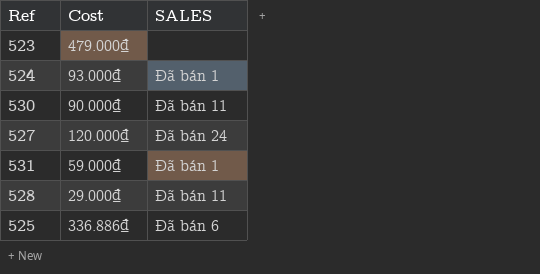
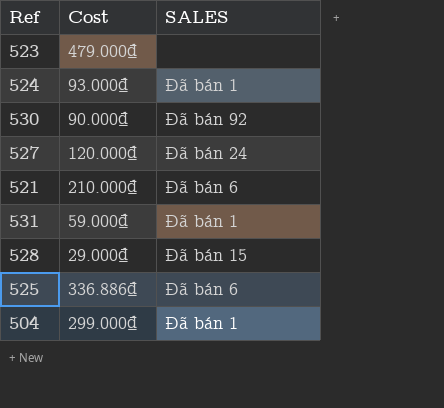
530 | SALES: Đã bán 11 -> Đã bán 92
row 521: none -> 210.000₫ | Đã bán 6
528 | SALES: Đã bán 11 -> Đã bán 15
row 504: none -> 299.000₫ | Đã bán 1

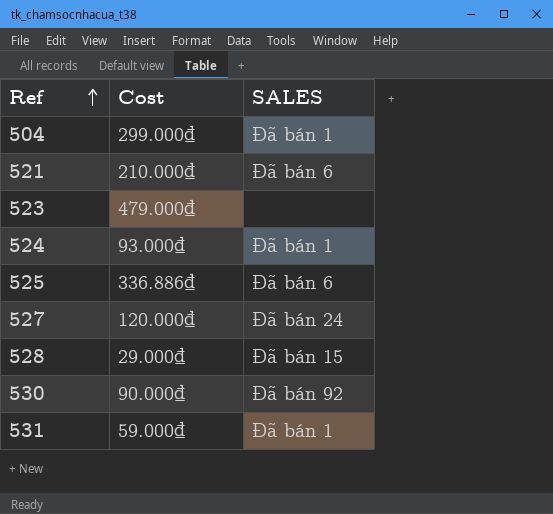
row order: none -> Ref ascending

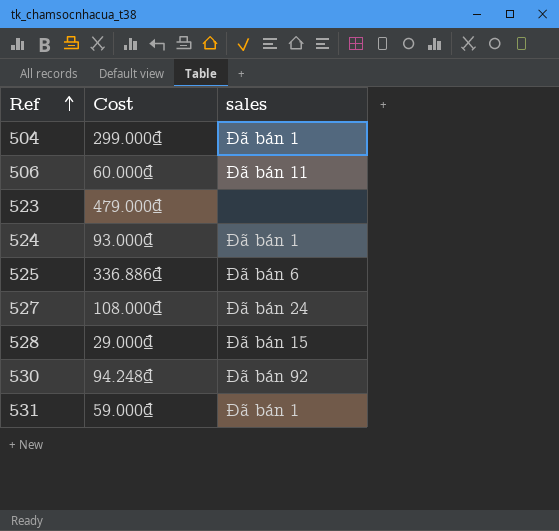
column name: SALES -> sales
row 521: 210.000₫ | Đã bán 6 -> none
row 506: none -> 60.000₫ | Đã bán 11
527 | Cost: 120.000₫ -> 108.000₫
530 | Cost: 90.000₫ -> 94.248₫

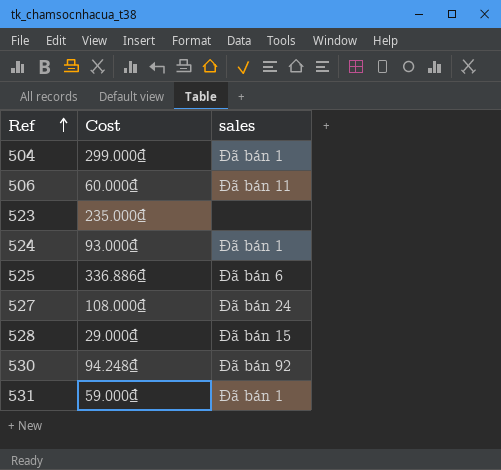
523 | Cost: 479.000₫ -> 235.000₫

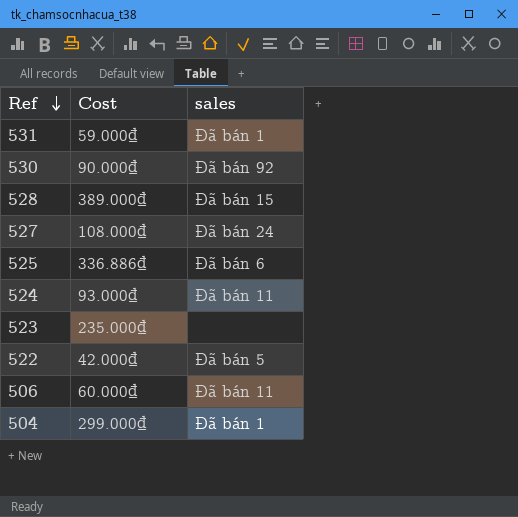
row order: Ref ascending -> Ref descending
530 | Cost: 94.248₫ -> 90.000₫
528 | Cost: 29.000₫ -> 389.000₫
524 | sales: Đã bán 1 -> Đã bán 11
row 522: none -> 42.000₫ | Đã bán 5

